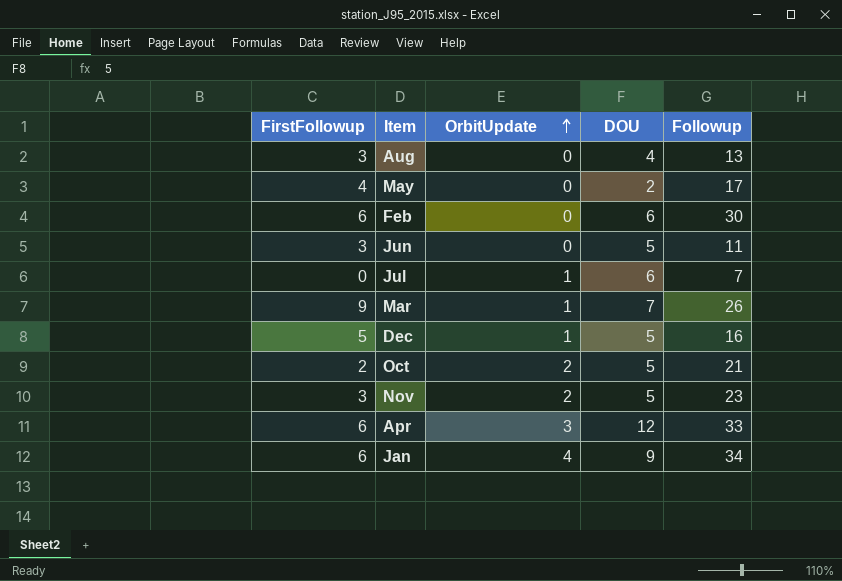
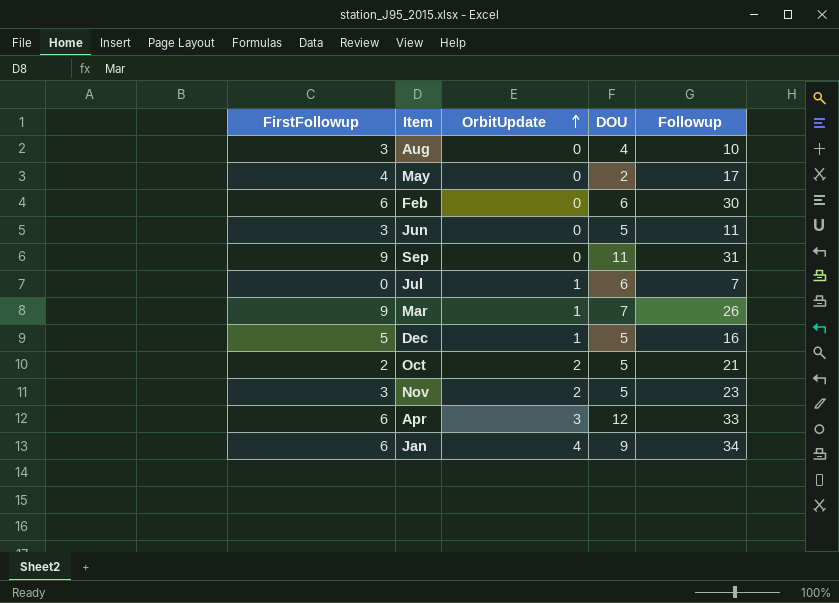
Aug | Followup: 13 -> 10
row Sep: none -> 9 | 0 | 11 | 31

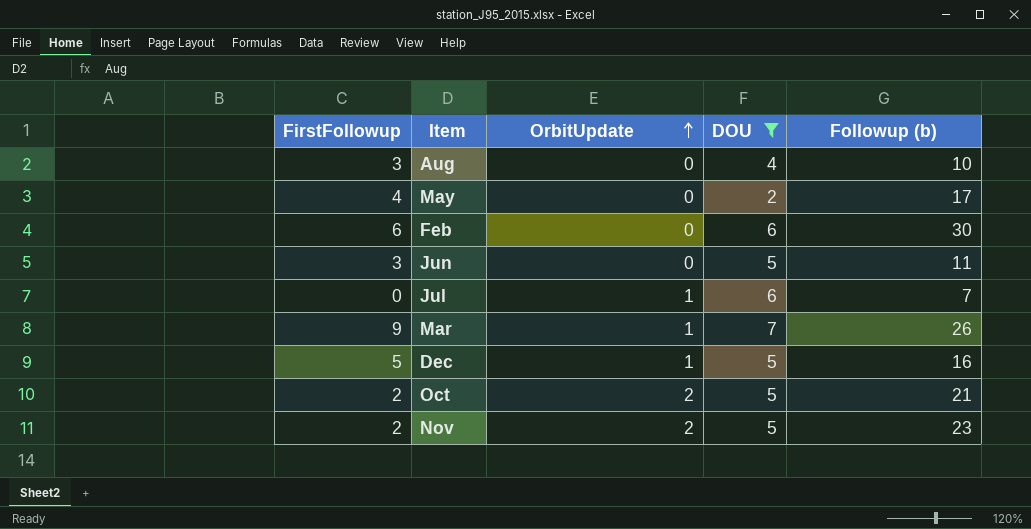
filter: none -> DOU <= 7
column name: Followup -> Followup (b)
Nov | FirstFollowup: 3 -> 2

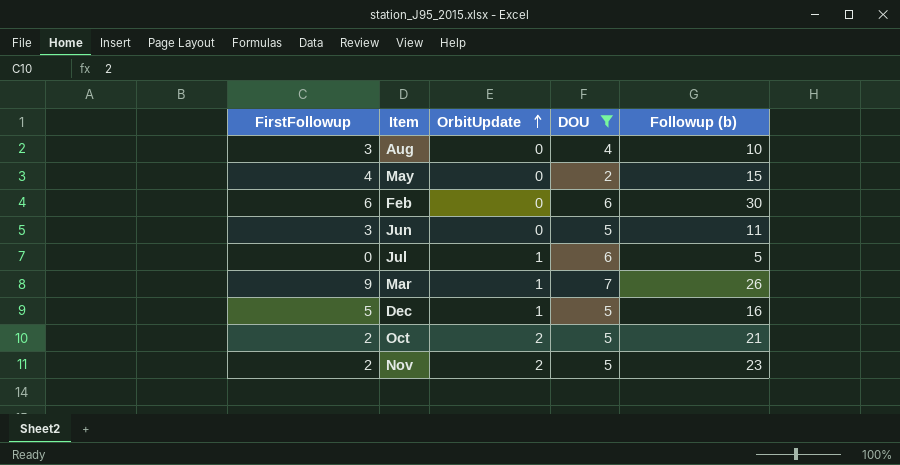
May | Followup (b): 17 -> 15
Jul | Followup (b): 7 -> 5

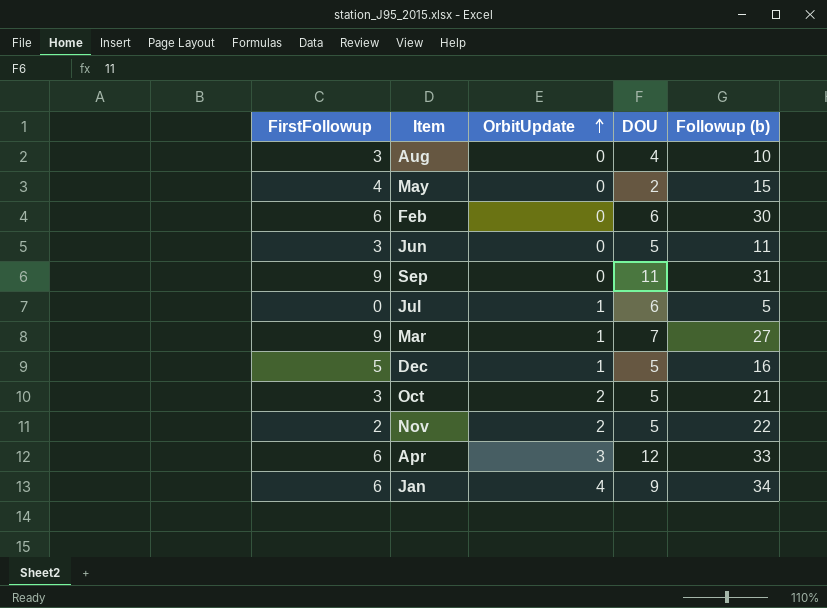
filter: DOU <= 7 -> none
Mar | Followup (b): 26 -> 27
Oct | FirstFollowup: 2 -> 3
Nov | Followup (b): 23 -> 22

